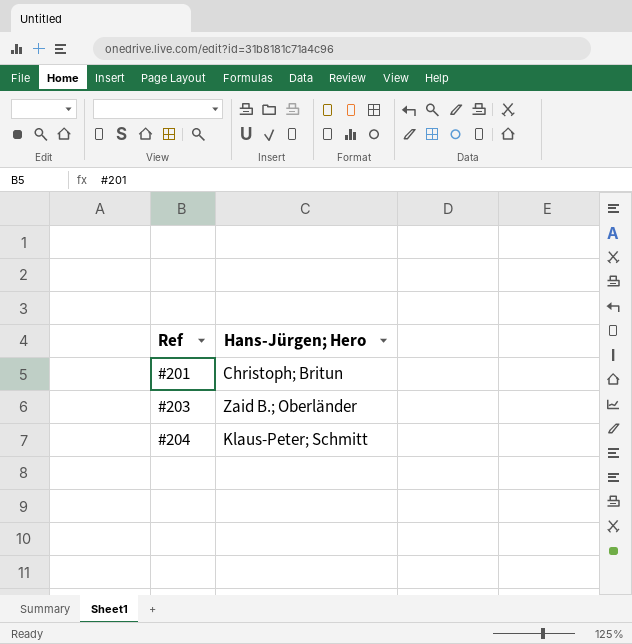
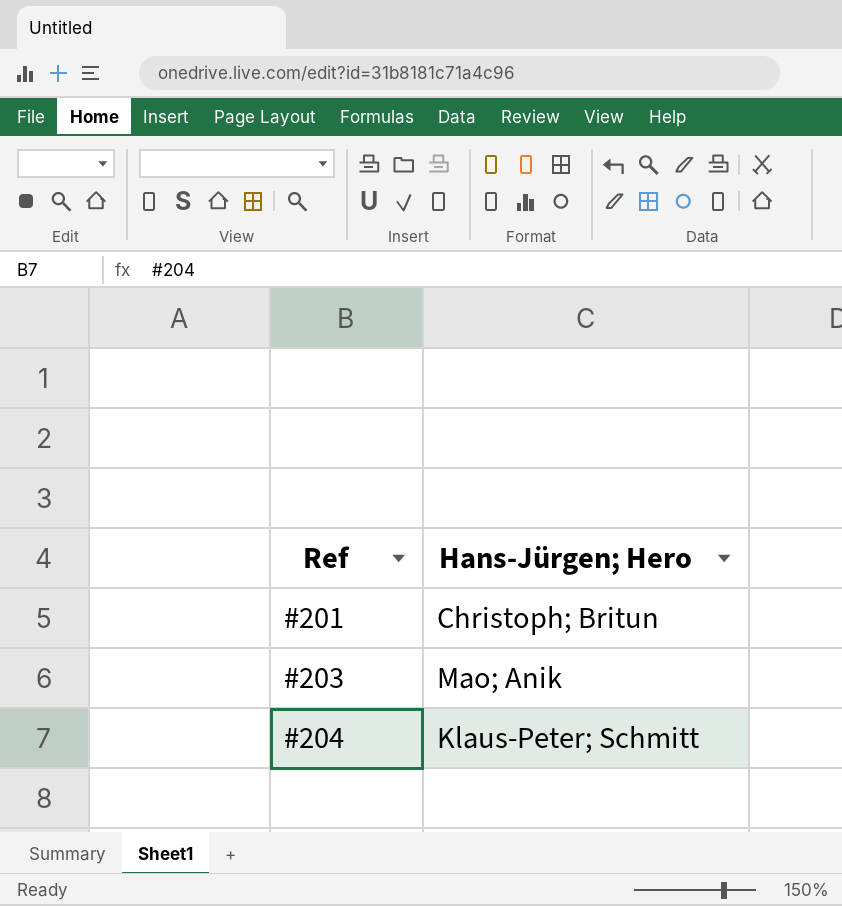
#203 | Hans-Jürgen; Hero: Zaid B.; Oberländer -> Mao; Anik

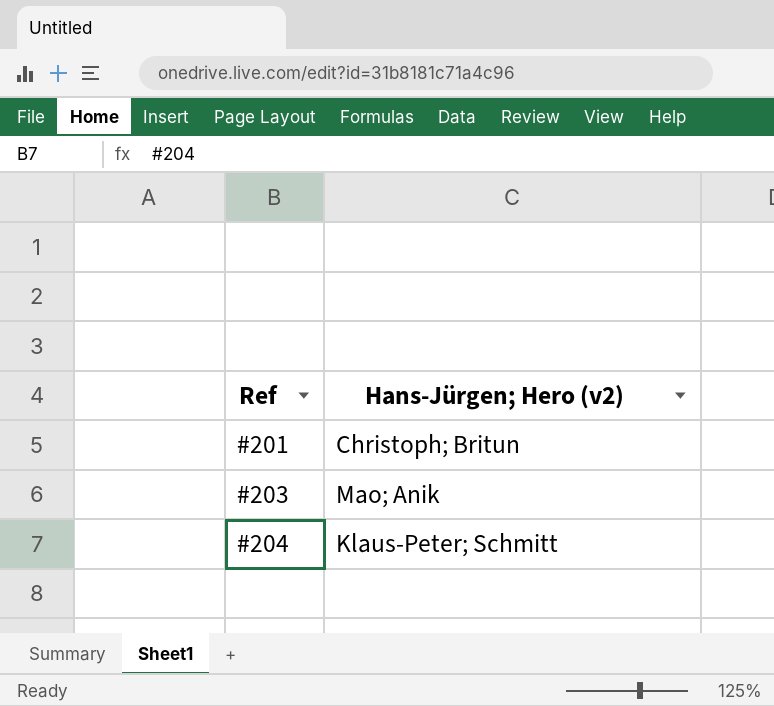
column name: Hans-Jürgen; Hero -> Hans-Jürgen; Hero (v2)

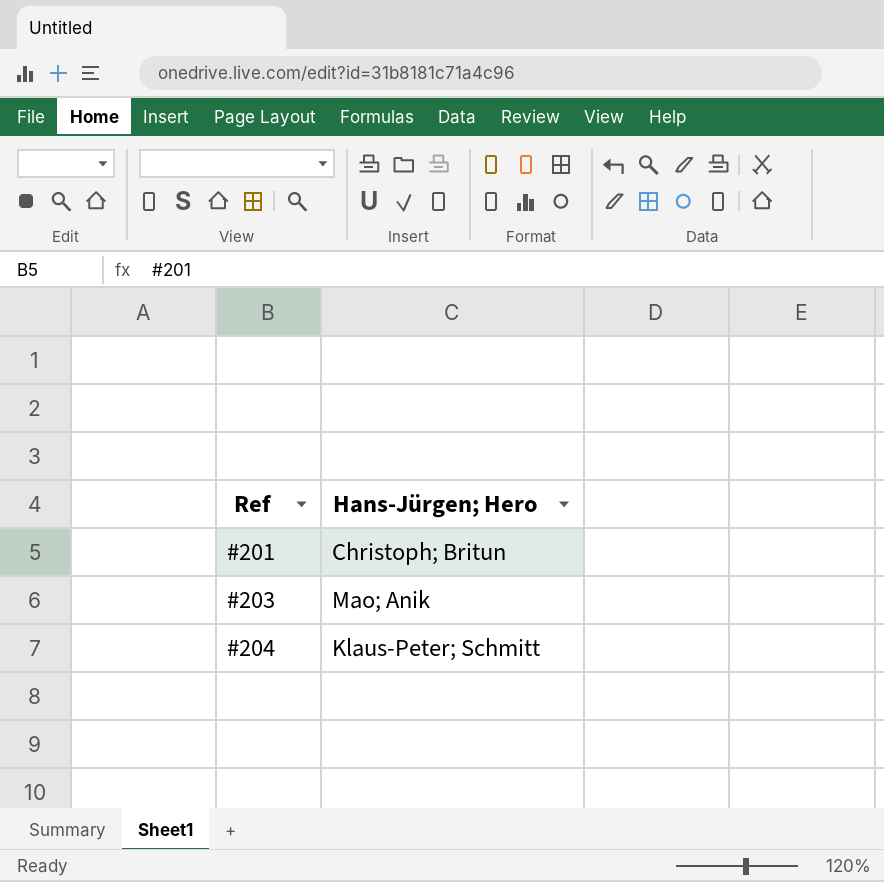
column name: Hans-Jürgen; Hero (v2) -> Hans-Jürgen; Hero

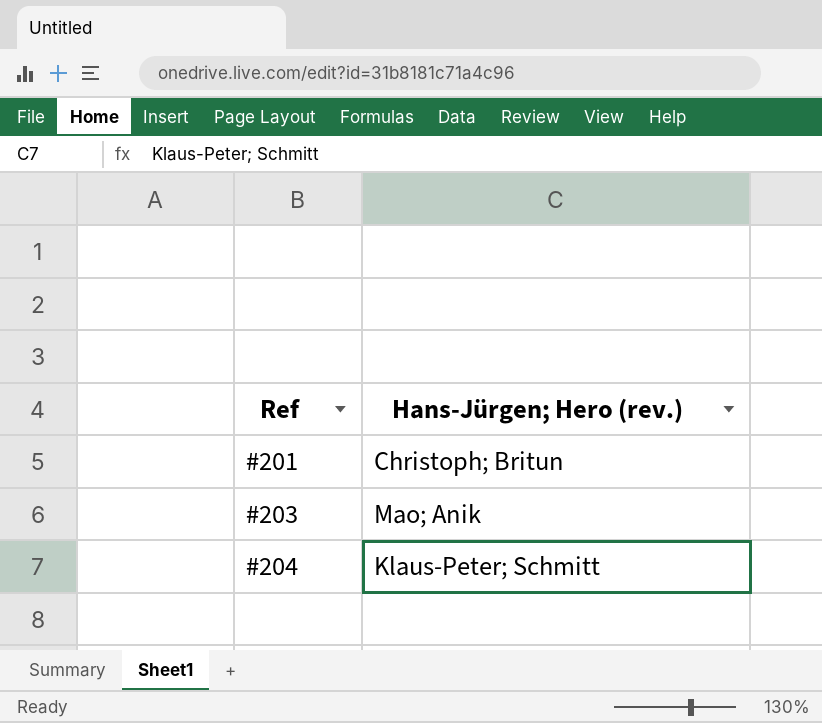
column name: Hans-Jürgen; Hero -> Hans-Jürgen; Hero (rev.)

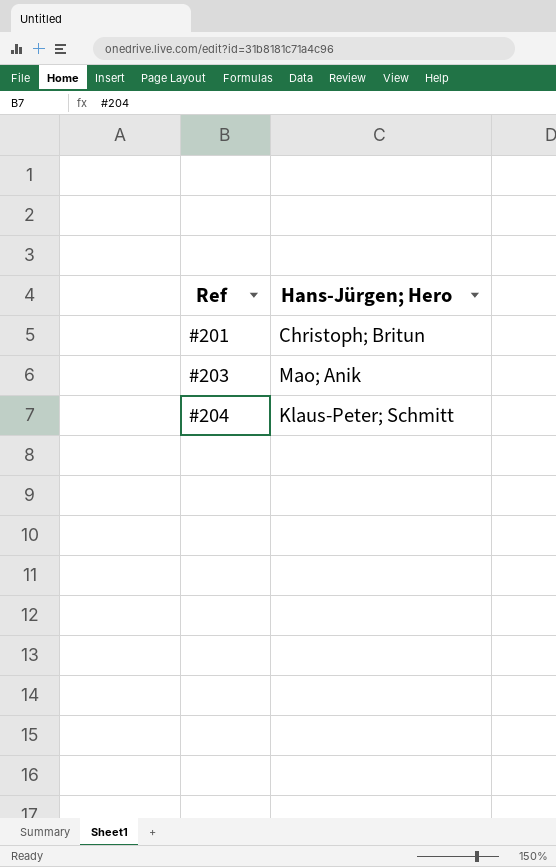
column name: Hans-Jürgen; Hero (rev.) -> Hans-Jürgen; Hero

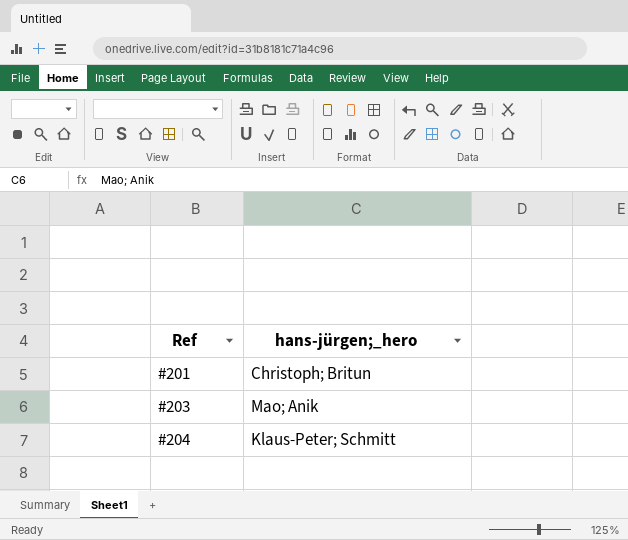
column name: Hans-Jürgen; Hero -> hans-jürgen;_hero

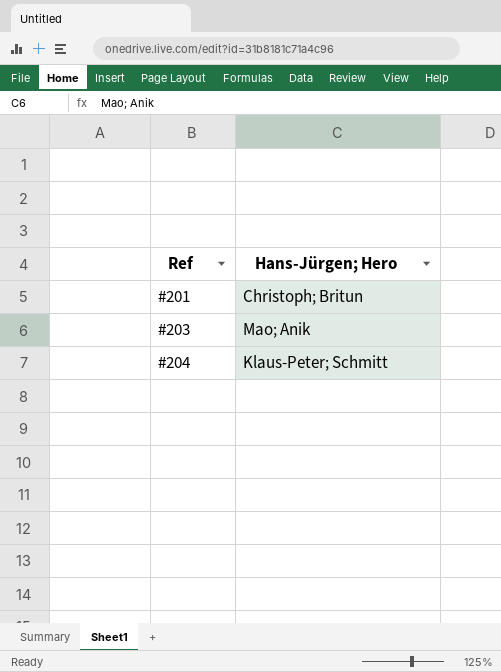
column name: hans-jürgen;_hero -> Hans-Jürgen; Hero

